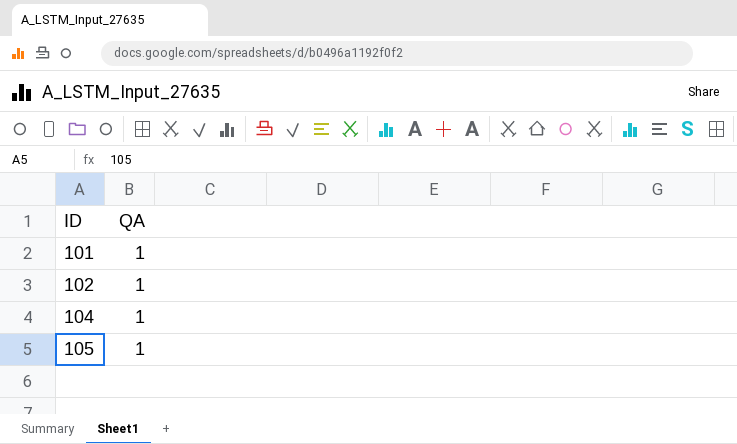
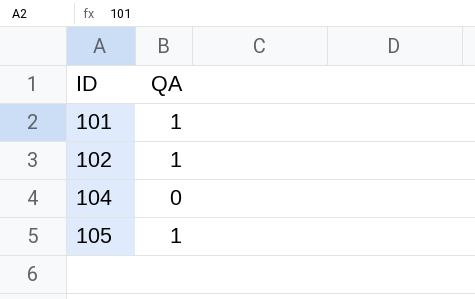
104 | QA: 1 -> 0

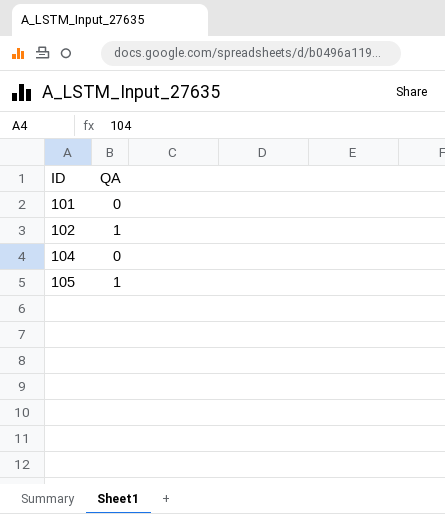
101 | QA: 1 -> 0

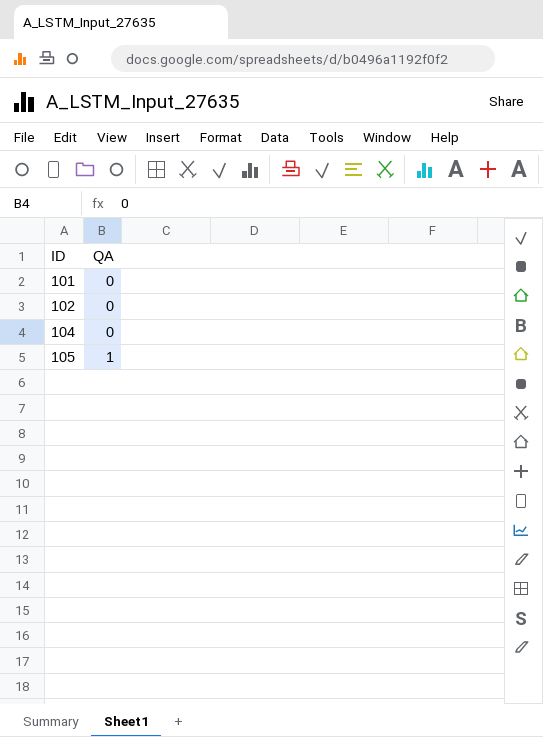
102 | QA: 1 -> 0

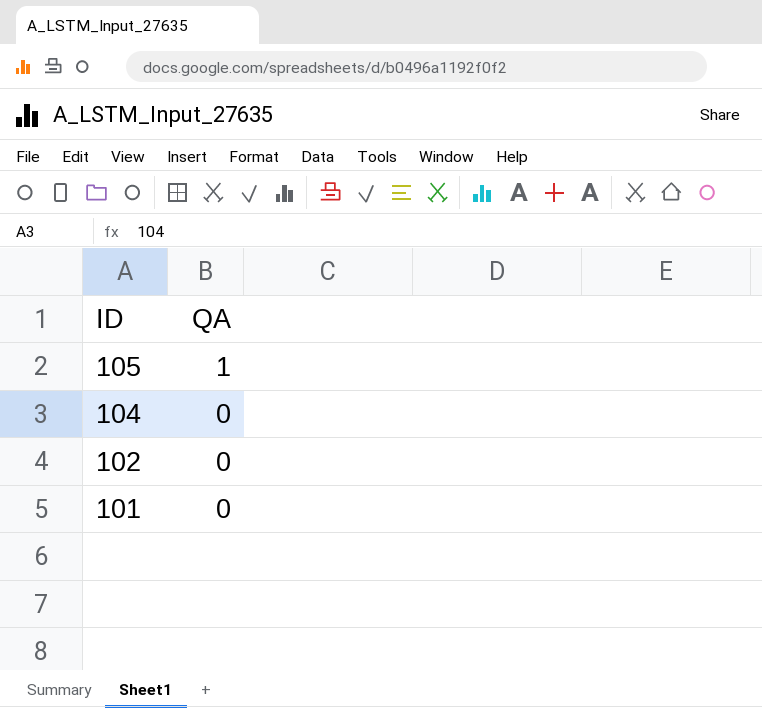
row order: ID ascending -> ID descending

